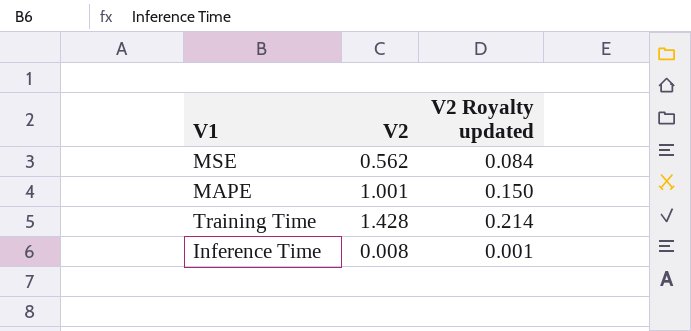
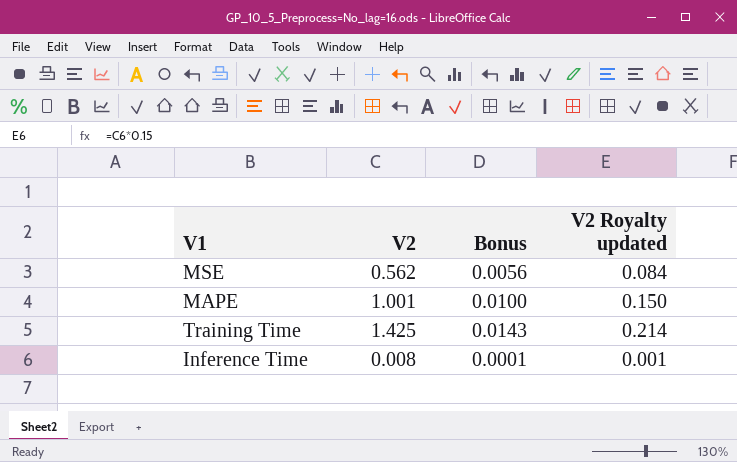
column Bonus | formula: none -> [V2] * 0.01
Training Time | V2: 1.428 -> 1.425

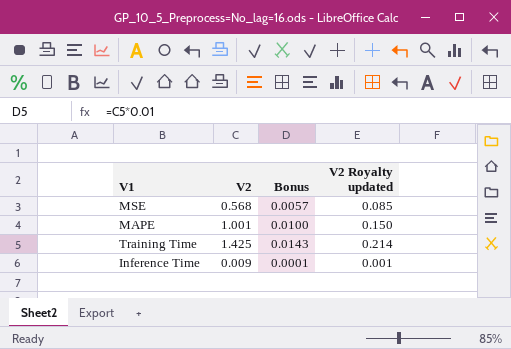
MSE | V2: 0.562 -> 0.568
MSE | Bonus: 0.0056 -> 0.0057
MSE | V2 Royalty updated: 0.084 -> 0.085
Inference Time | V2: 0.008 -> 0.009

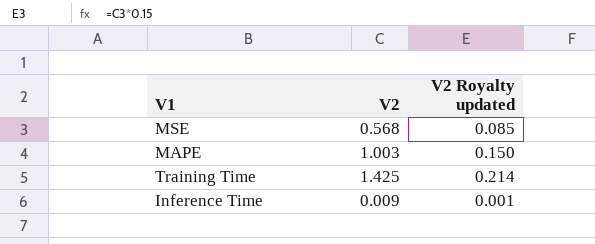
column Bonus | formula: [V2] * 0.01 -> none
MAPE | V2: 1.001 -> 1.003

